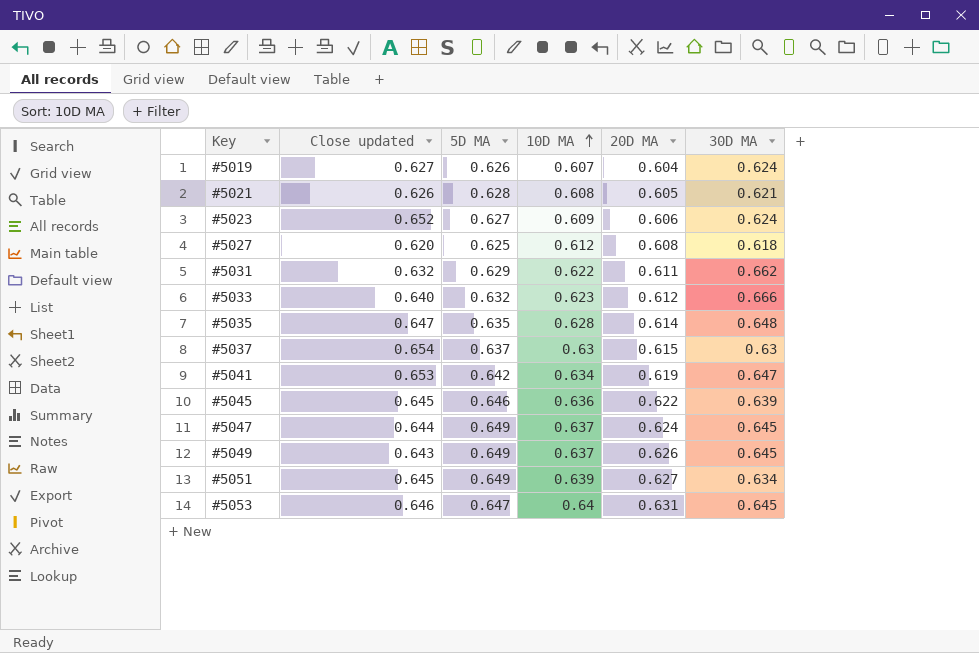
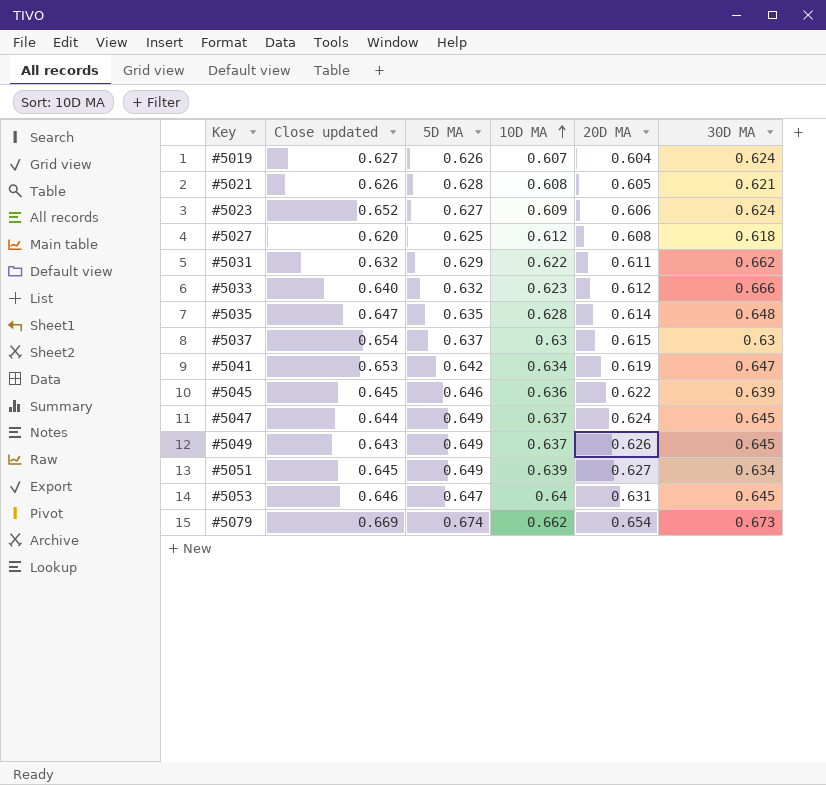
row #5079: none -> 0.669 | 0.674 | 0.662 | 0.654 | 0.673

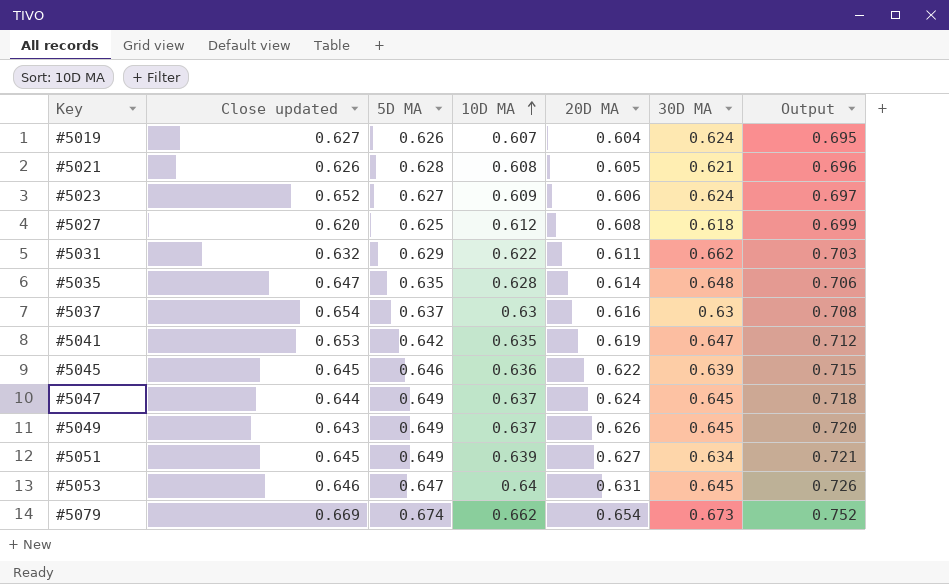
column Output | formula: none -> [20D MA] * 1.15
row #5033: 0.640 | 0.632 | 0.623 | 0.612 | 0.666 -> none
#5037 | 20D MA: 0.615 -> 0.616
#5041 | 10D MA: 0.634 -> 0.635

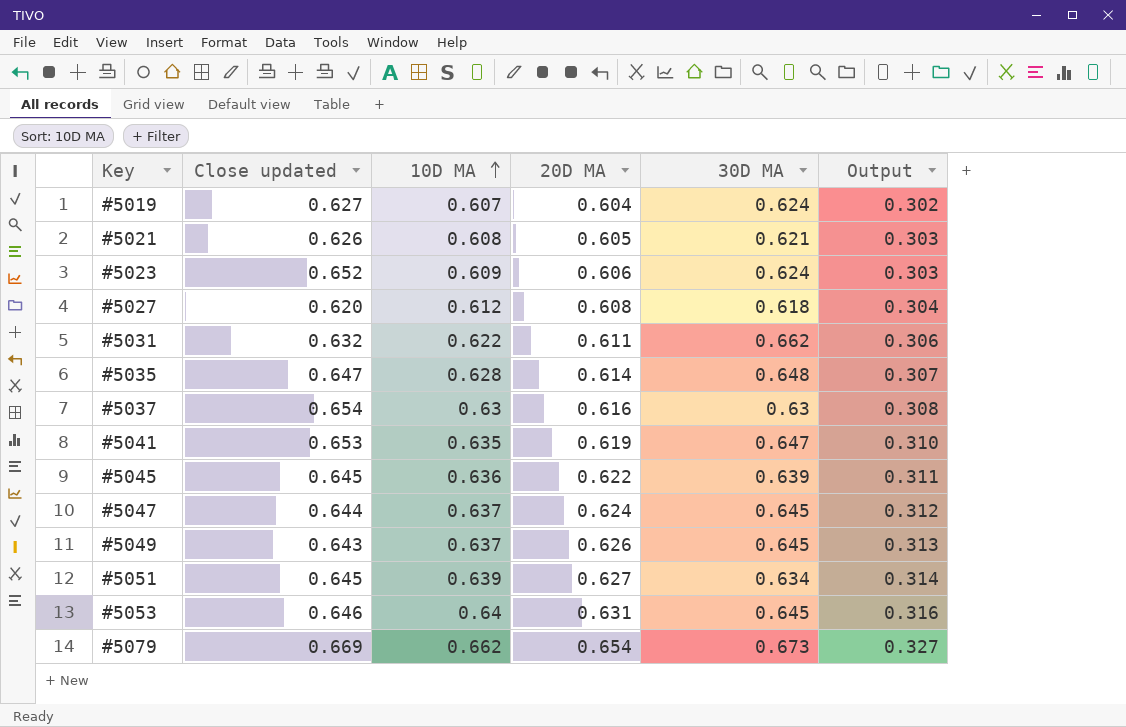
column 5D MA | position: 3 -> none
column Output | formula: [20D MA] * 1.15 -> [20D MA] * 0.5

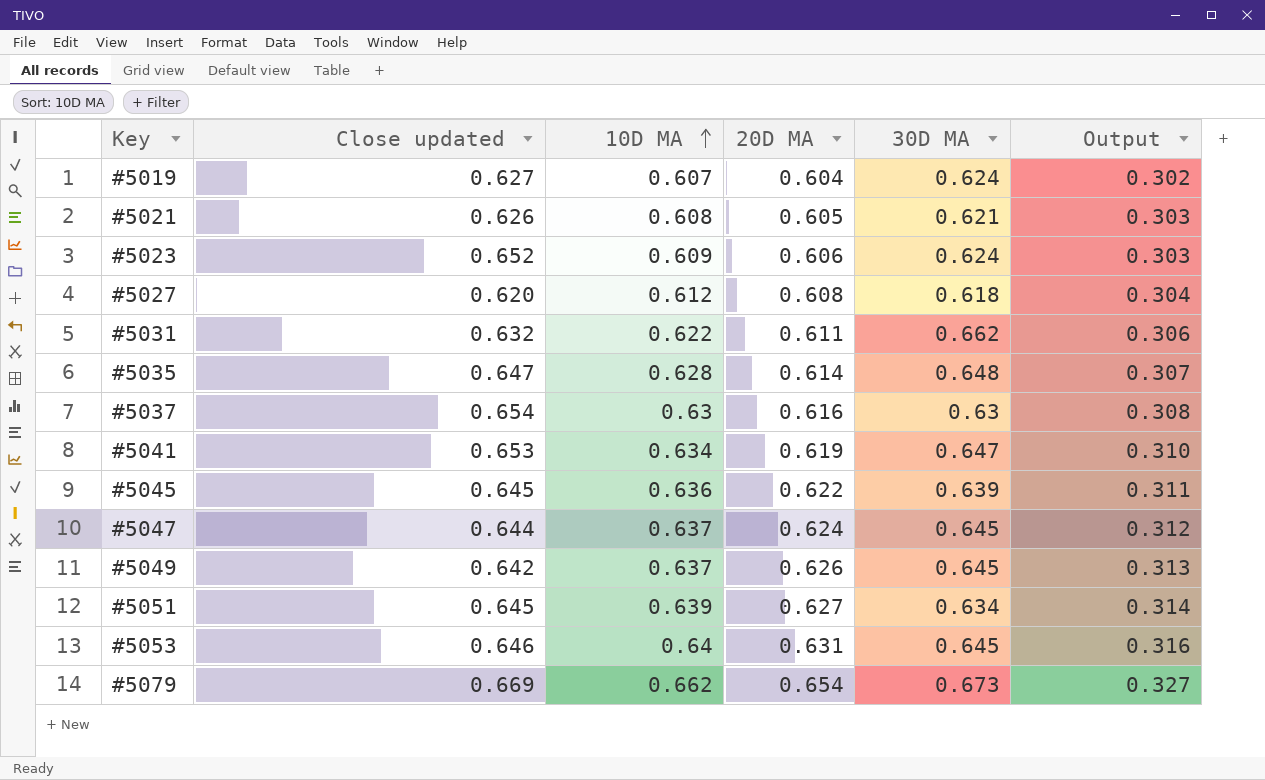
#5041 | 10D MA: 0.635 -> 0.634
#5049 | Close updated: 0.643 -> 0.642

